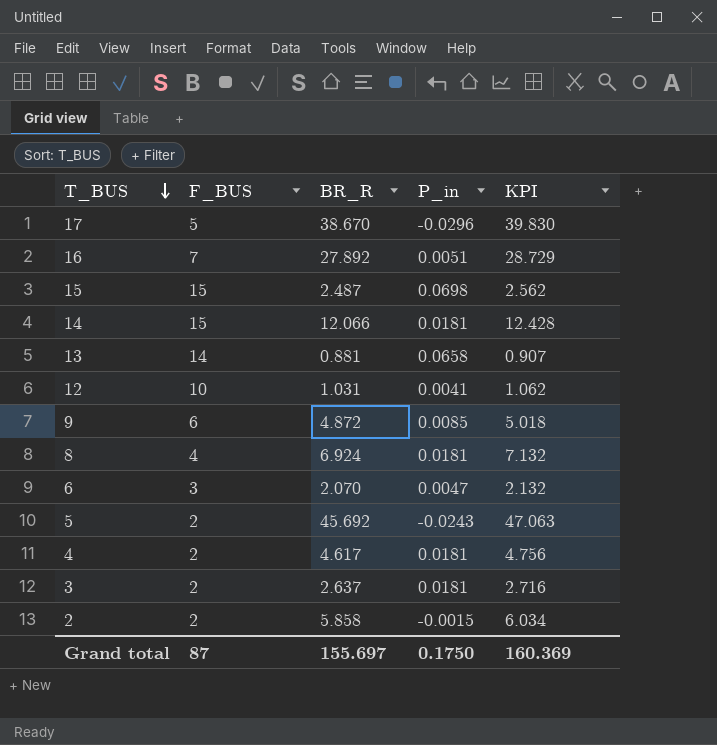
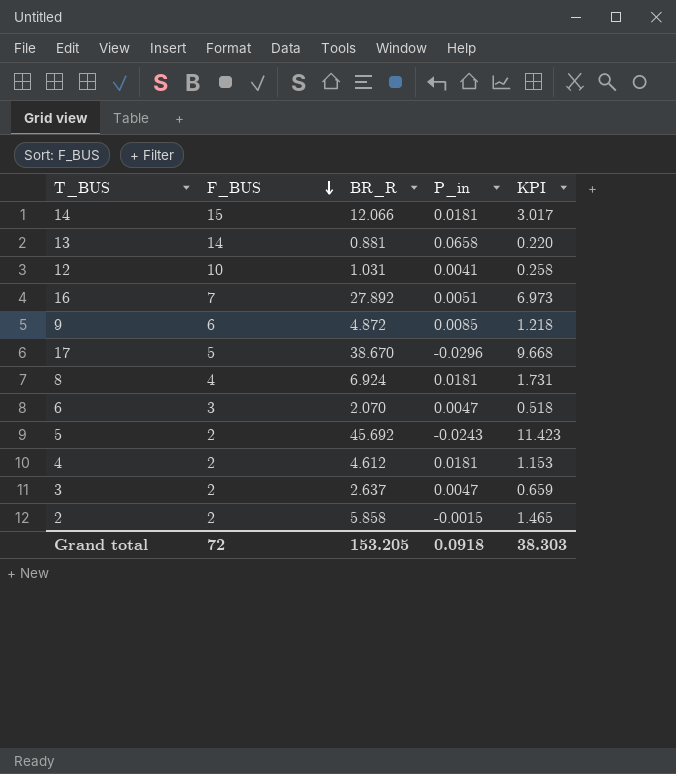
row order: T_BUS descending -> F_BUS descending
column KPI | formula: [BR_R] * 1.03 -> [BR_R] * 0.25
row 15: 15 | 2.487 | 0.0698 | 2.562 -> none
4 | BR_R: 4.617 -> 4.612
3 | P_in: 0.0181 -> 0.0047
Grand total | F_BUS: 87 -> 72
Grand total | BR_R: 155.697 -> 153.205
Grand total | P_in: 0.1750 -> 0.0918
Grand total | KPI: 160.369 -> 38.303

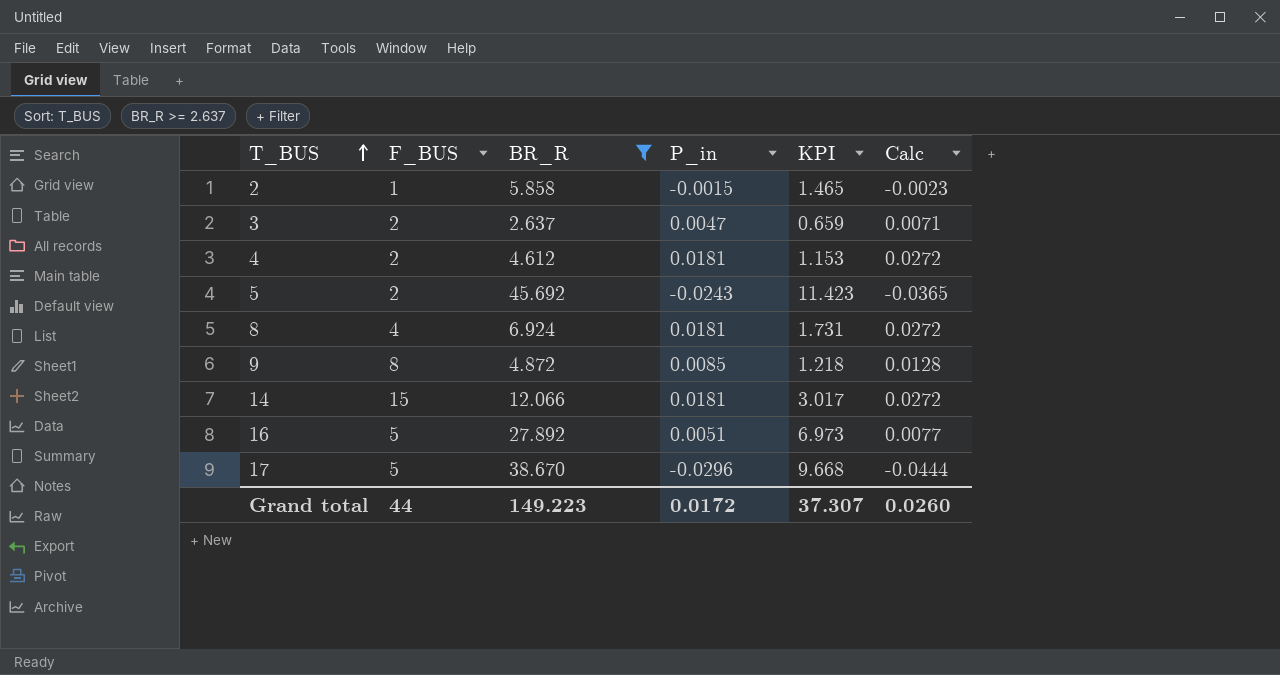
filter: none -> BR_R >= 2.637
row order: F_BUS descending -> T_BUS ascending
column Calc | formula: none -> [P_in] * 1.5
2 | F_BUS: 2 -> 1
9 | F_BUS: 6 -> 8
16 | F_BUS: 7 -> 5
Grand total | F_BUS: 72 -> 44
Grand total | BR_R: 153.205 -> 149.223
Grand total | P_in: 0.0918 -> 0.0172
Grand total | KPI: 38.303 -> 37.307

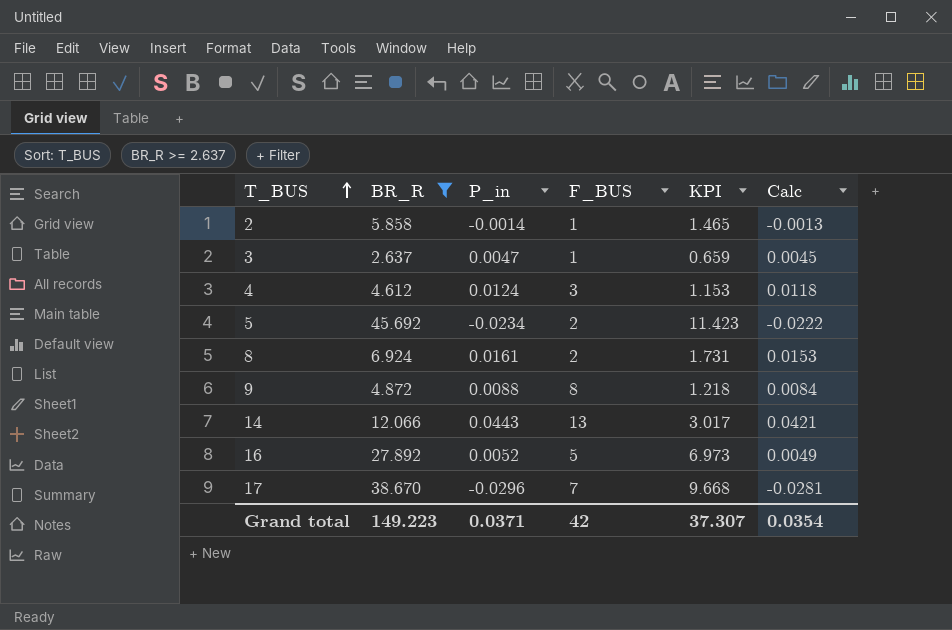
column F_BUS | position: 2 -> 4
column Calc | formula: [P_in] * 1.5 -> [P_in] * 0.95
2 | P_in: -0.0015 -> -0.0014
3 | F_BUS: 2 -> 1
4 | P_in: 0.0181 -> 0.0124
4 | F_BUS: 2 -> 3
5 | P_in: -0.0243 -> -0.0234
8 | P_in: 0.0181 -> 0.0161
8 | F_BUS: 4 -> 2
9 | P_in: 0.0085 -> 0.0088
14 | P_in: 0.0181 -> 0.0443
14 | F_BUS: 15 -> 13
16 | P_in: 0.0051 -> 0.0052
17 | F_BUS: 5 -> 7
Grand total | P_in: 0.0172 -> 0.0371
Grand total | F_BUS: 44 -> 42
Grand total | Calc: 0.0260 -> 0.0354

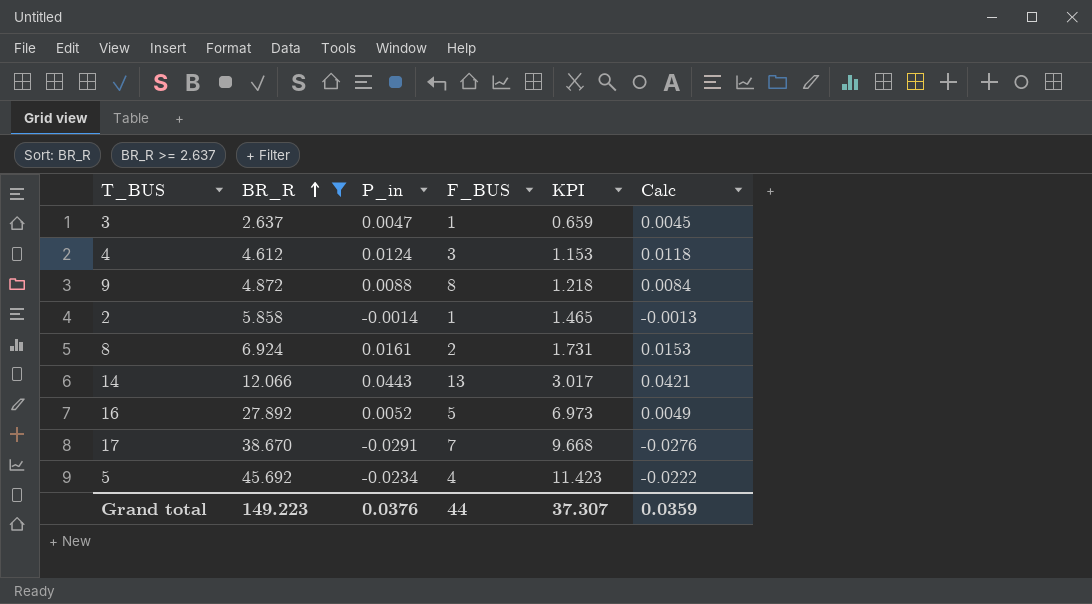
row order: T_BUS ascending -> BR_R ascending
17 | P_in: -0.0296 -> -0.0291
17 | Calc: -0.0281 -> -0.0276
5 | F_BUS: 2 -> 4
Grand total | P_in: 0.0371 -> 0.0376
Grand total | F_BUS: 42 -> 44
Grand total | Calc: 0.0354 -> 0.0359

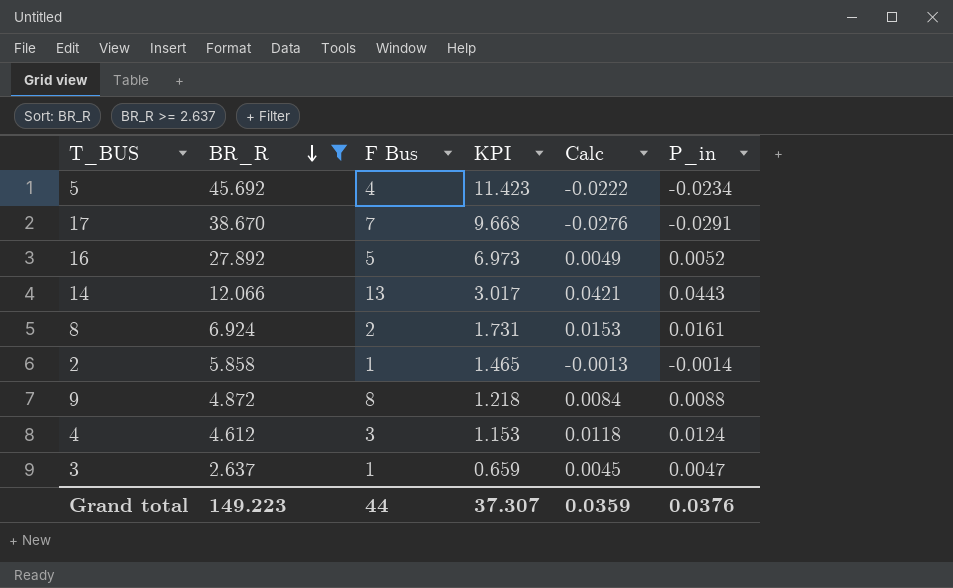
row order: BR_R ascending -> BR_R descending
column name: F_BUS -> F Bus
column P_in | position: 3 -> 6

